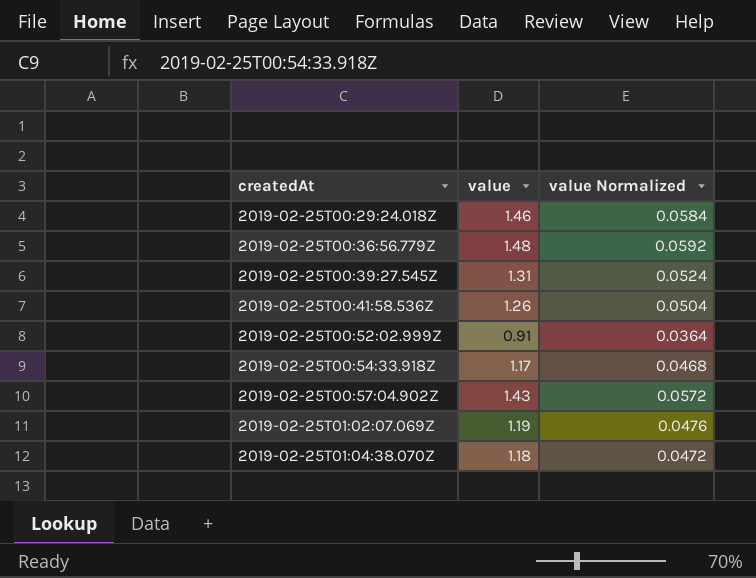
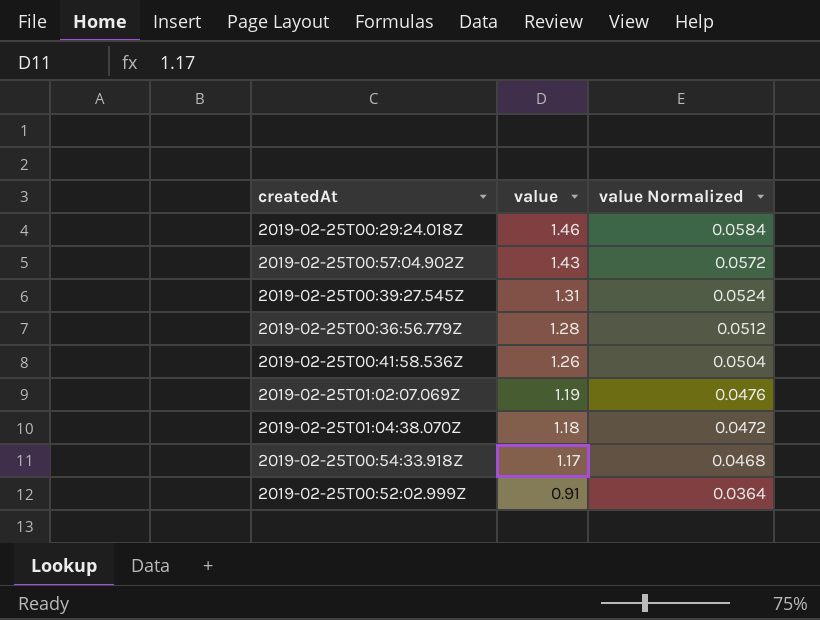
row order: createdAt ascending -> value descending
2019-02-25T00:36:56.779Z | value: 1.48 -> 1.28
2019-02-25T00:36:56.779Z | value Normalized: 0.0592 -> 0.0512

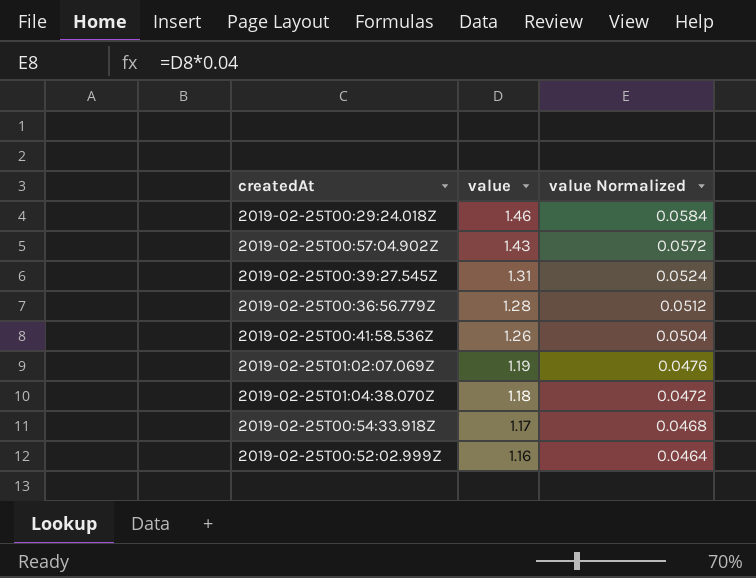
2019-02-25T00:52:02.999Z | value: 0.91 -> 1.16
2019-02-25T00:52:02.999Z | value Normalized: 0.0364 -> 0.0464

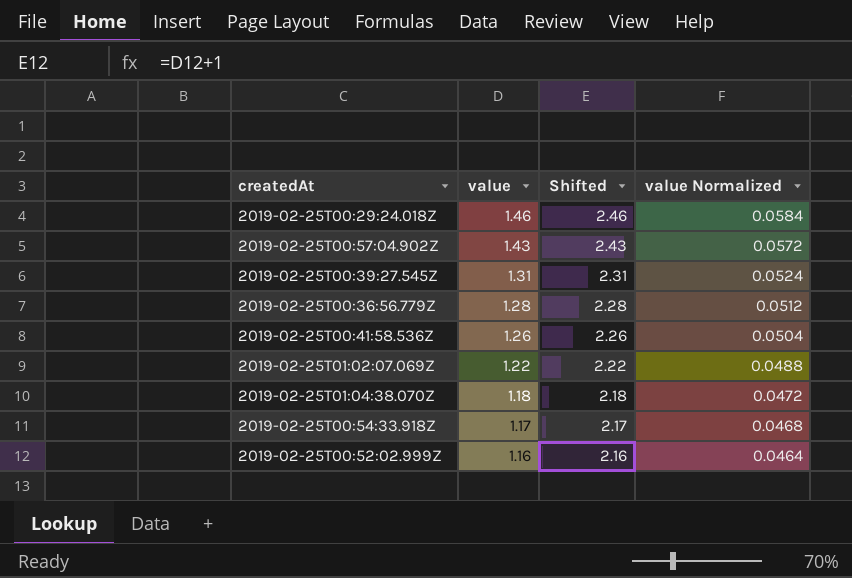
column Shifted | formula: none -> [value] + 1
2019-02-25T01:02:07.069Z | value: 1.19 -> 1.22
2019-02-25T01:02:07.069Z | value Normalized: 0.0476 -> 0.0488

